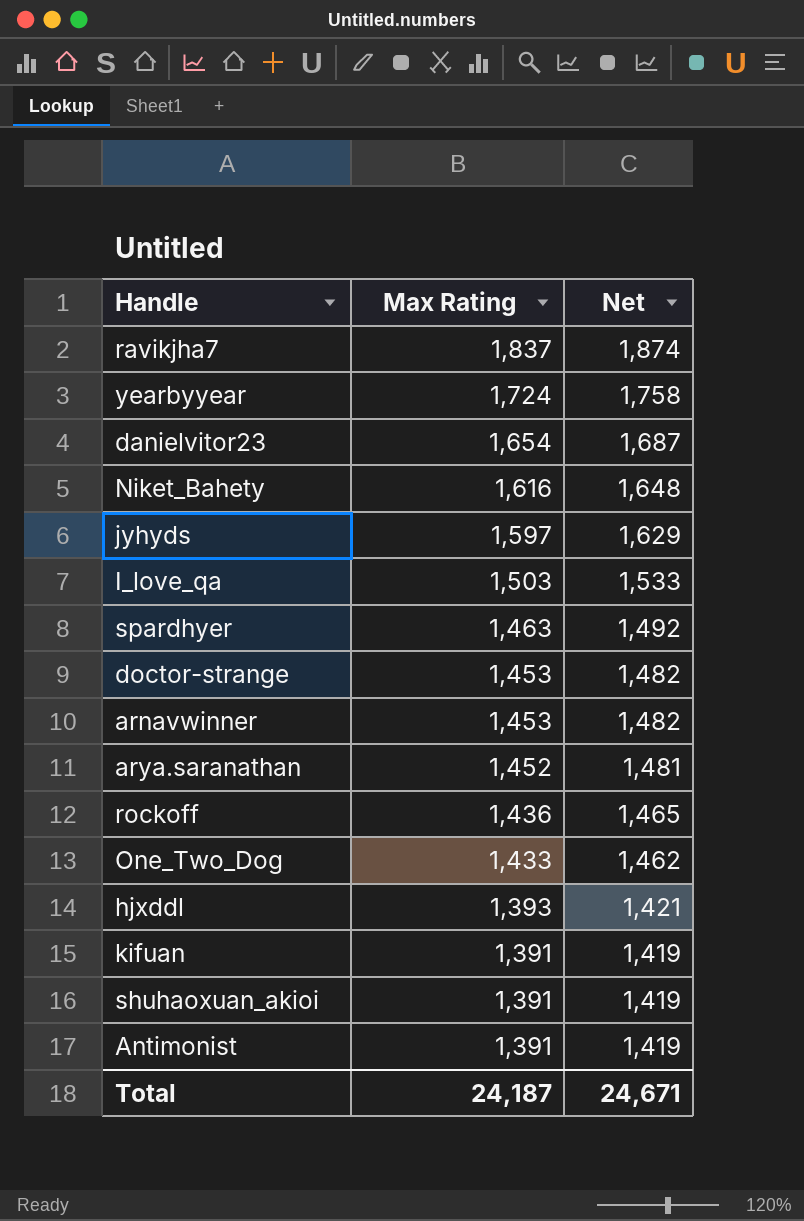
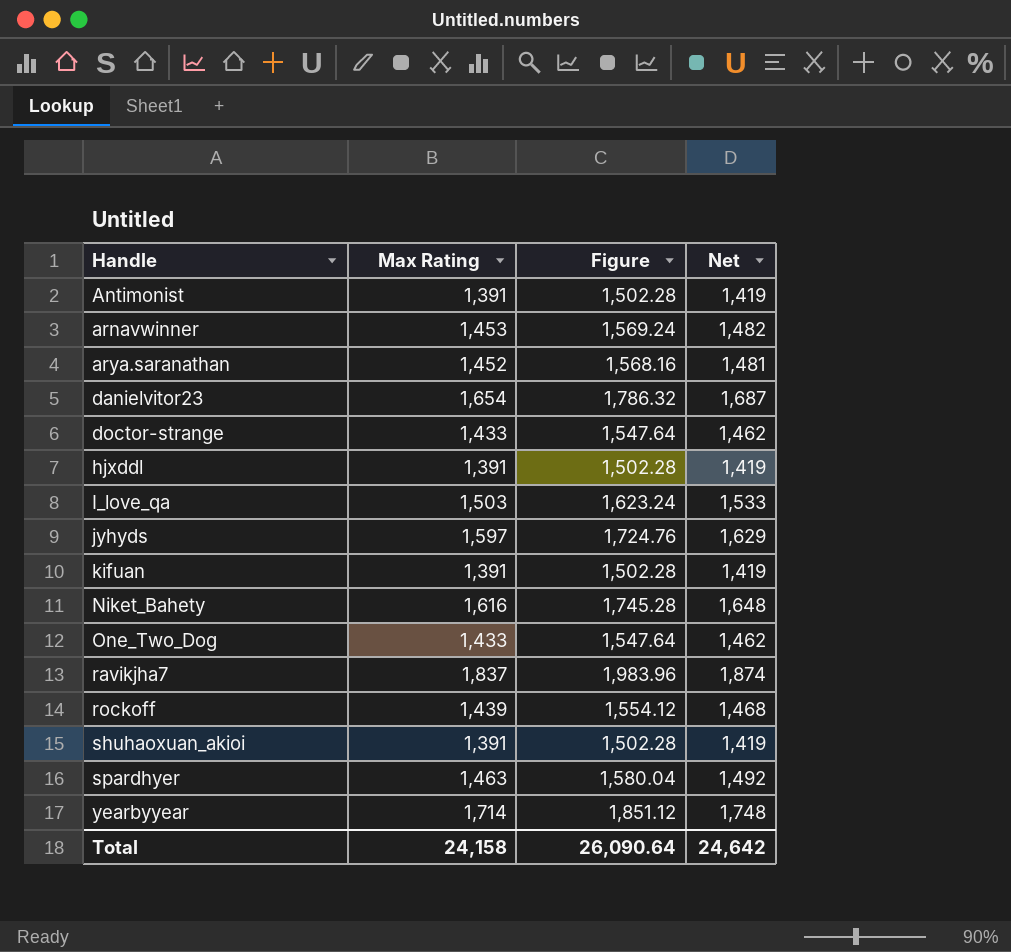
row order: Max Rating descending -> Handle ascending
column Figure | formula: none -> [Max Rating] * 1.08
doctor-strange | Max Rating: 1,453 -> 1,433
doctor-strange | Net: 1,482 -> 1,462
hjxddl | Max Rating: 1,393 -> 1,391
hjxddl | Net: 1,421 -> 1,419
rockoff | Max Rating: 1,436 -> 1,439
rockoff | Net: 1,465 -> 1,468
yearbyyear | Max Rating: 1,724 -> 1,714
yearbyyear | Net: 1,758 -> 1,748
Total | Max Rating: 24,187 -> 24,158
Total | Net: 24,671 -> 24,642

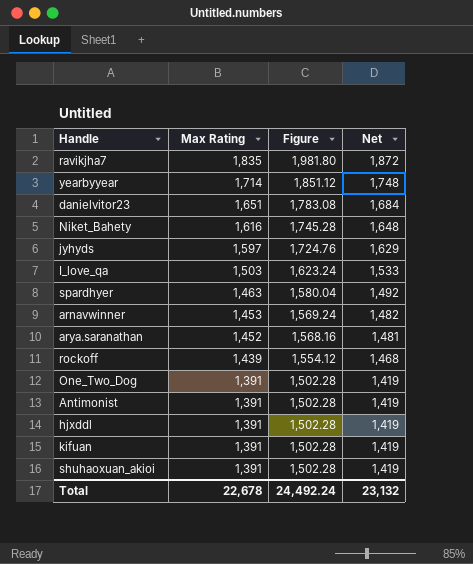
row order: Handle ascending -> Max Rating descending
row doctor-strange: 1,433 | 1,547.64 | 1,462 -> none
ravikjha7 | Max Rating: 1,837 -> 1,835
ravikjha7 | Figure: 1,983.96 -> 1,981.80
ravikjha7 | Net: 1,874 -> 1,872
danielvitor23 | Max Rating: 1,654 -> 1,651
danielvitor23 | Figure: 1,786.32 -> 1,783.08
danielvitor23 | Net: 1,687 -> 1,684
One_Two_Dog | Max Rating: 1,433 -> 1,391
One_Two_Dog | Figure: 1,547.64 -> 1,502.28
One_Two_Dog | Net: 1,462 -> 1,419
Total | Max Rating: 24,158 -> 22,678
Total | Figure: 26,090.64 -> 24,492.24
Total | Net: 24,642 -> 23,132

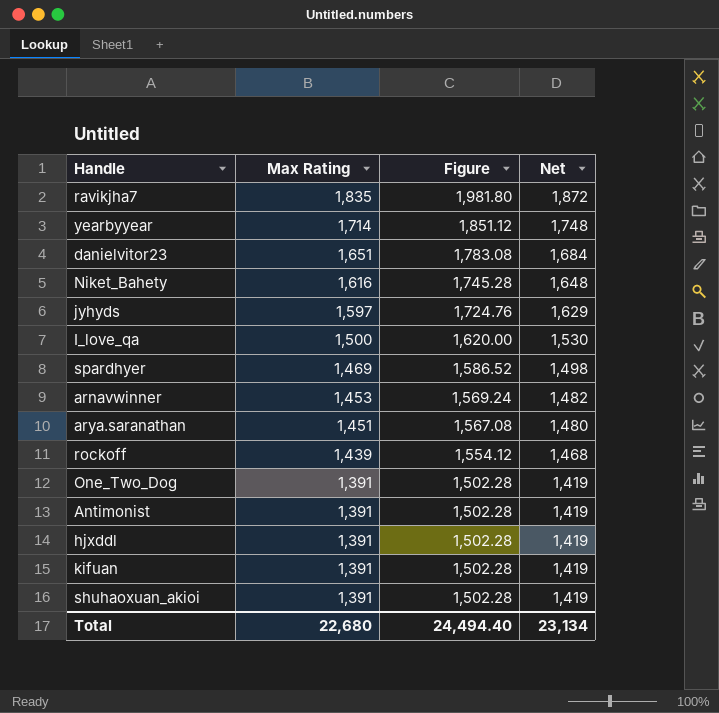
I_love_qa | Max Rating: 1,503 -> 1,500
I_love_qa | Figure: 1,623.24 -> 1,620.00
I_love_qa | Net: 1,533 -> 1,530
spardhyer | Max Rating: 1,463 -> 1,469
spardhyer | Figure: 1,580.04 -> 1,586.52
spardhyer | Net: 1,492 -> 1,498
arya.saranathan | Max Rating: 1,452 -> 1,451
arya.saranathan | Figure: 1,568.16 -> 1,567.08
arya.saranathan | Net: 1,481 -> 1,480
Total | Max Rating: 22,678 -> 22,680
Total | Figure: 24,492.24 -> 24,494.40
Total | Net: 23,132 -> 23,134

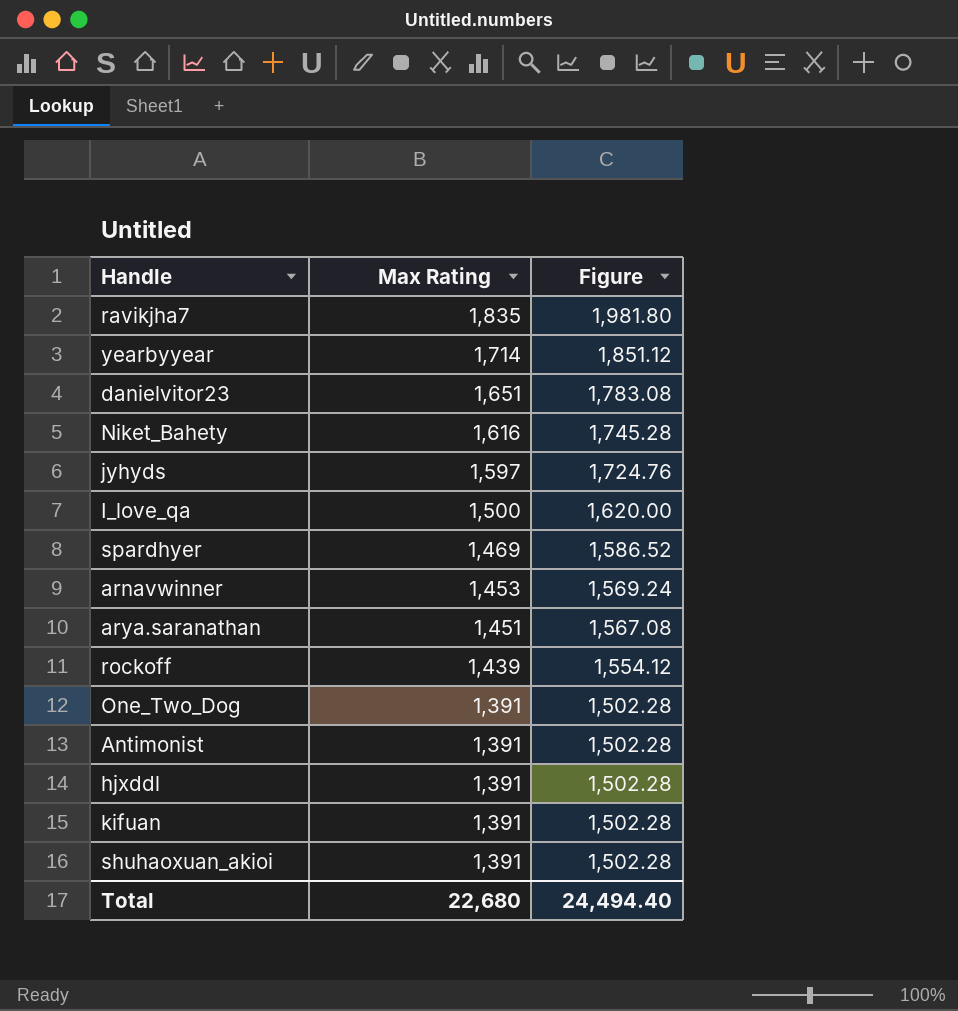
column Net | formula: [Max Rating] * 1.02 -> none

